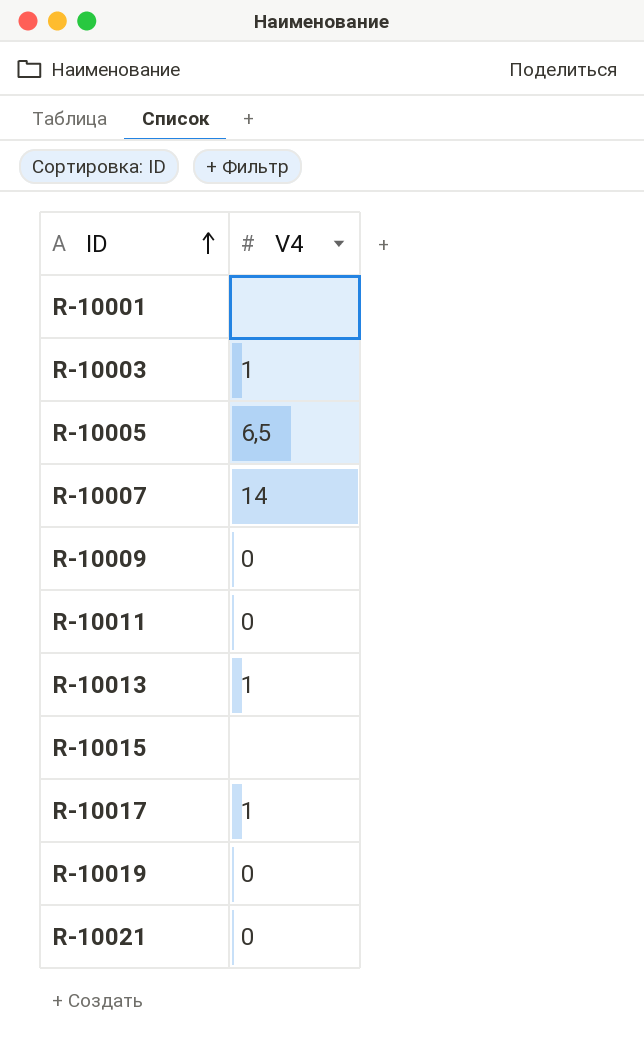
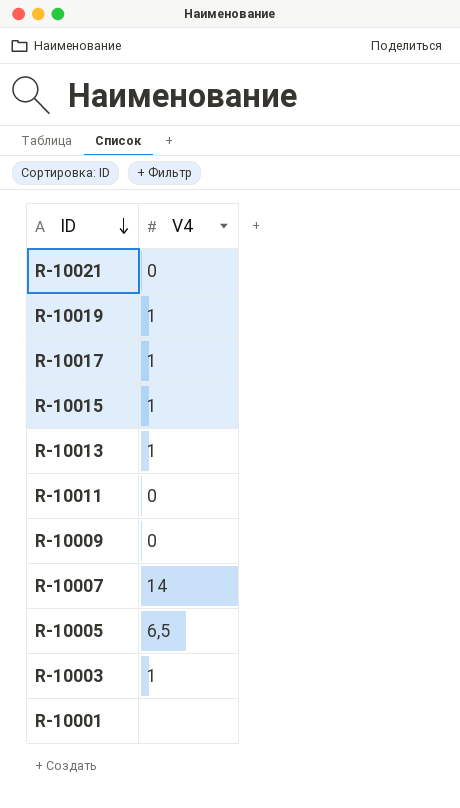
row order: ID ascending -> ID descending
R-10019 | V4: 0 -> 1
R-10015 | V4: none -> 1

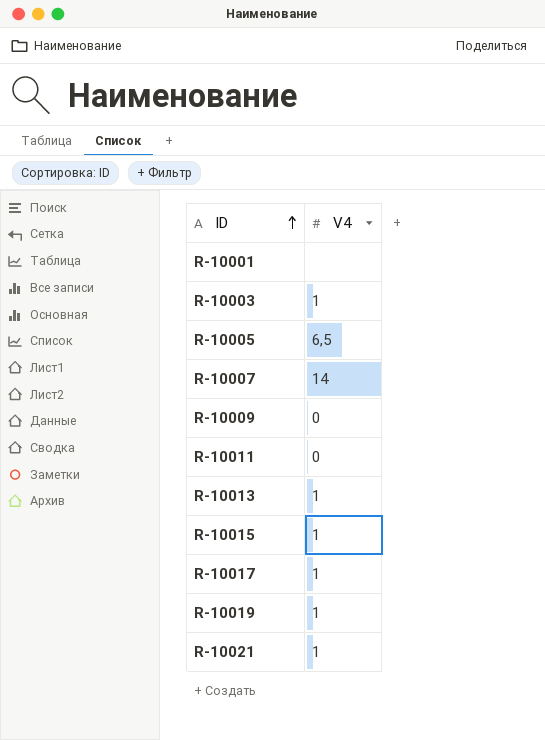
row order: ID descending -> ID ascending
R-10021 | V4: 0 -> 1

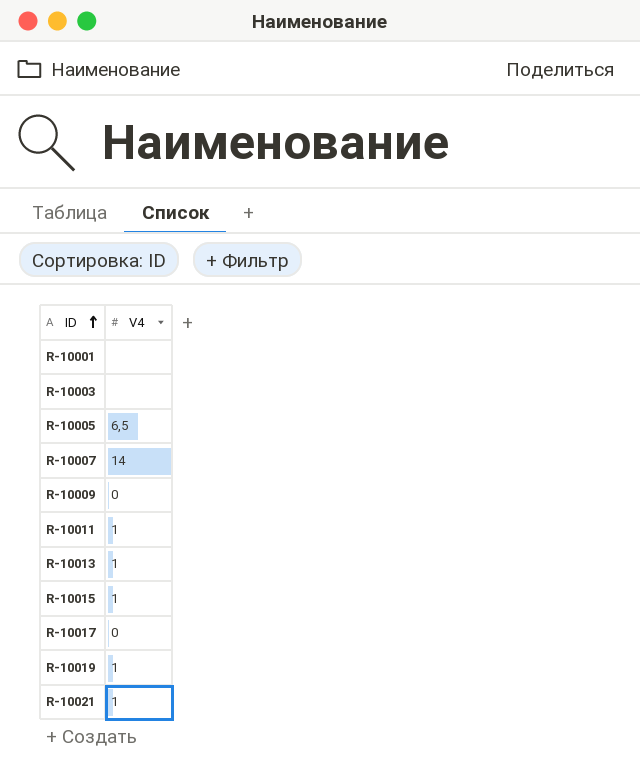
R-10003 | V4: 1 -> none
R-10011 | V4: 0 -> 1
R-10017 | V4: 1 -> 0

